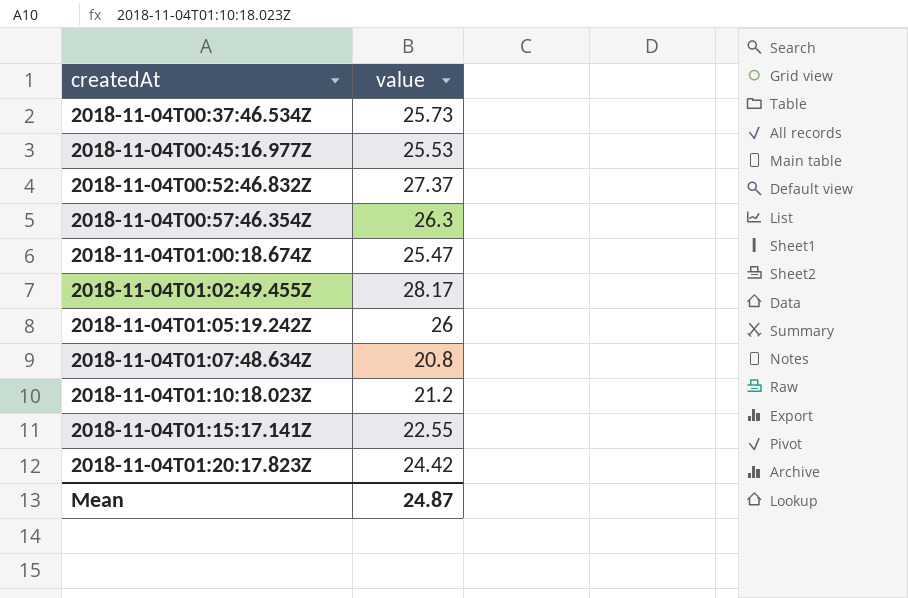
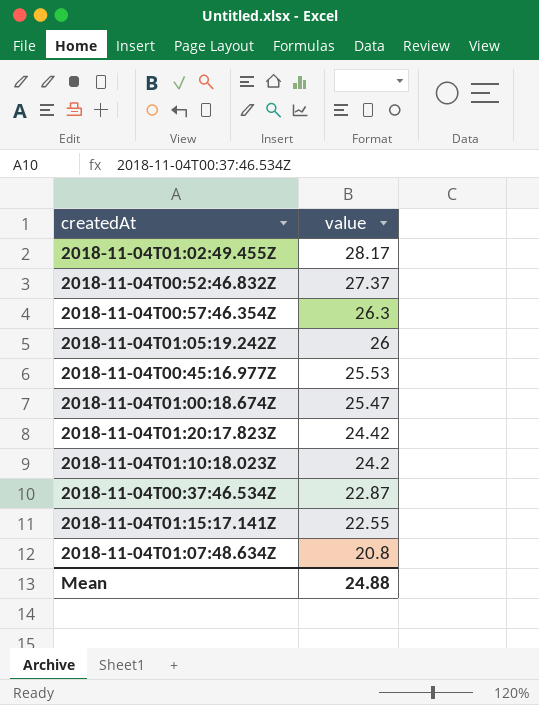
row order: createdAt ascending -> value descending
2018-11-04T01:10:18.023Z | value: 21.2 -> 24.2
2018-11-04T00:37:46.534Z | value: 25.73 -> 22.87
Mean | value: 24.87 -> 24.88

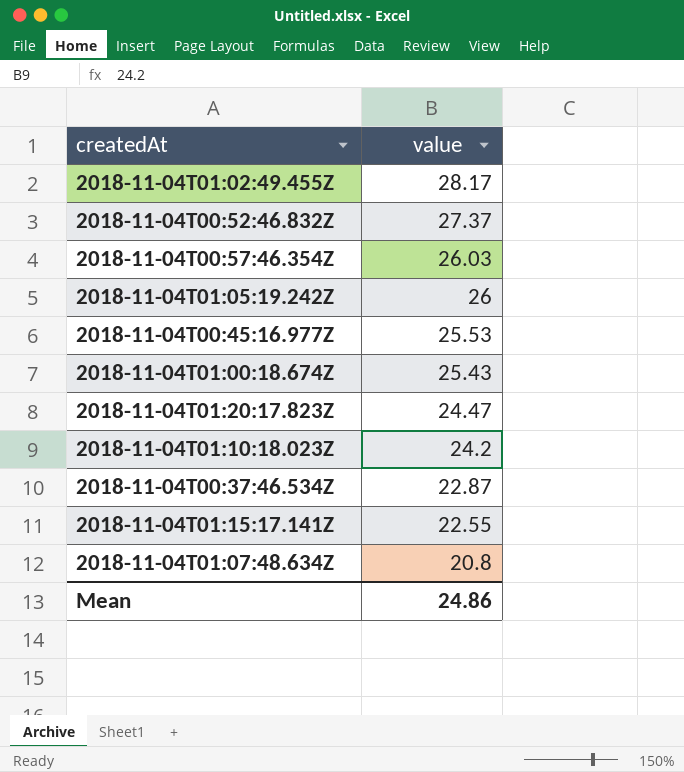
2018-11-04T00:57:46.354Z | value: 26.3 -> 26.03
2018-11-04T01:00:18.674Z | value: 25.47 -> 25.43
2018-11-04T01:20:17.823Z | value: 24.42 -> 24.47
Mean | value: 24.88 -> 24.86

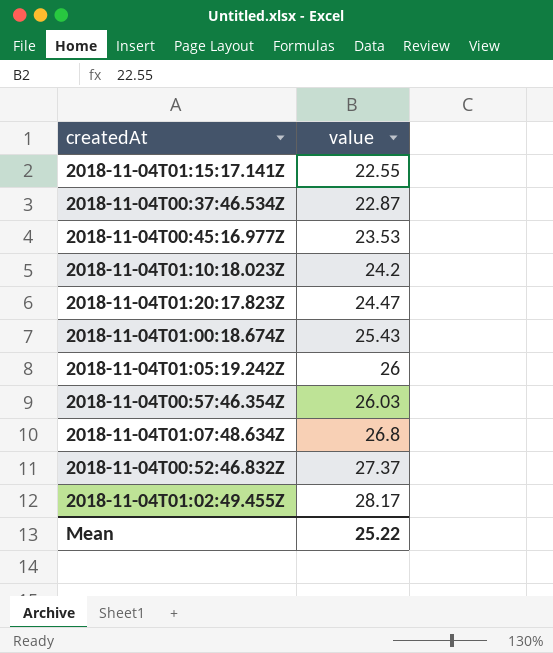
row order: value descending -> value ascending
2018-11-04T00:45:16.977Z | value: 25.53 -> 23.53
2018-11-04T01:07:48.634Z | value: 20.8 -> 26.8
Mean | value: 24.86 -> 25.22

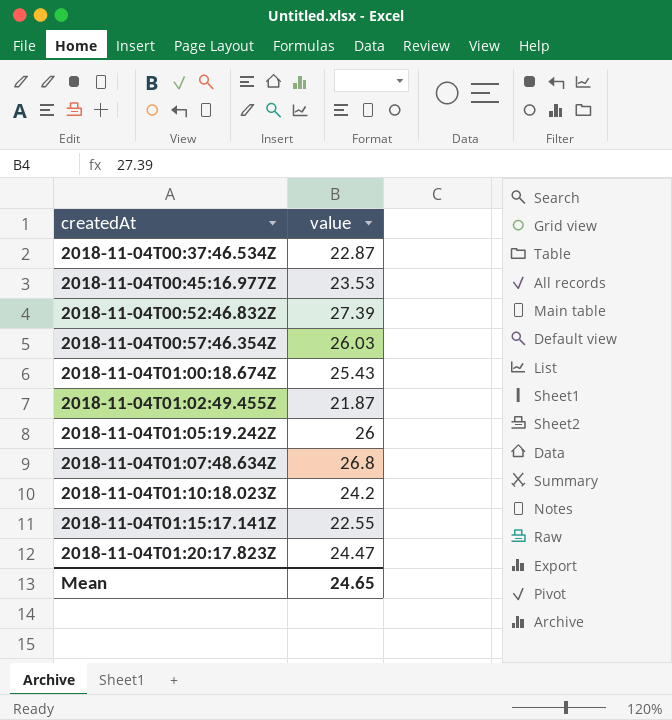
row order: value ascending -> createdAt ascending
2018-11-04T00:52:46.832Z | value: 27.37 -> 27.39
2018-11-04T01:02:49.455Z | value: 28.17 -> 21.87
Mean | value: 25.22 -> 24.65

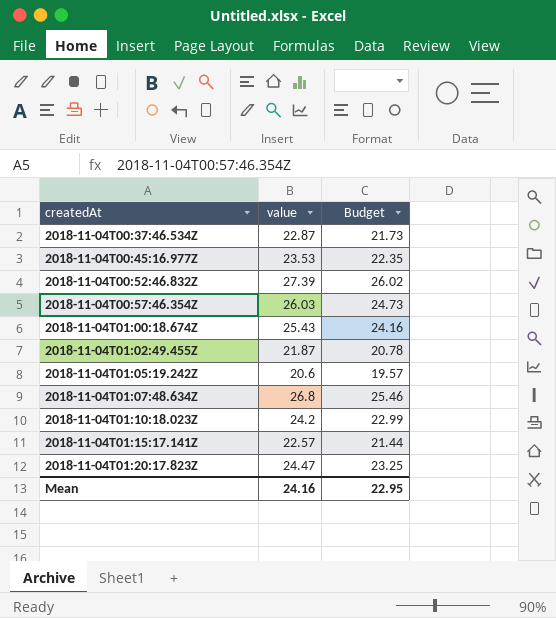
column Budget | formula: none -> [value] * 0.95
2018-11-04T01:05:19.242Z | value: 26 -> 20.6
2018-11-04T01:15:17.141Z | value: 22.55 -> 22.57
Mean | value: 24.65 -> 24.16

